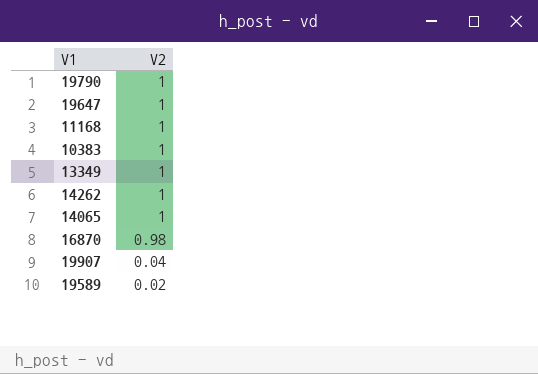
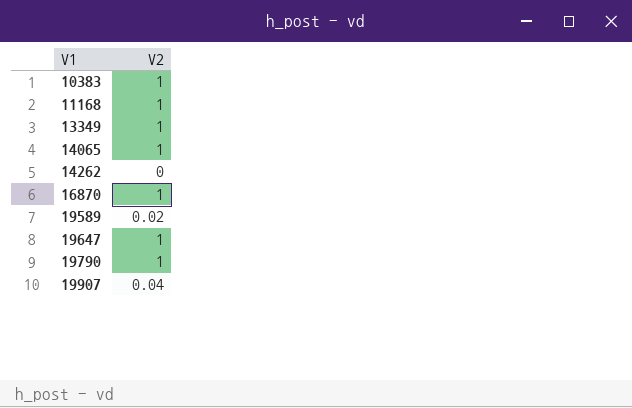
row order: V2 descending -> V1 ascending
14262 | V2: 1 -> 0
16870 | V2: 0.98 -> 1

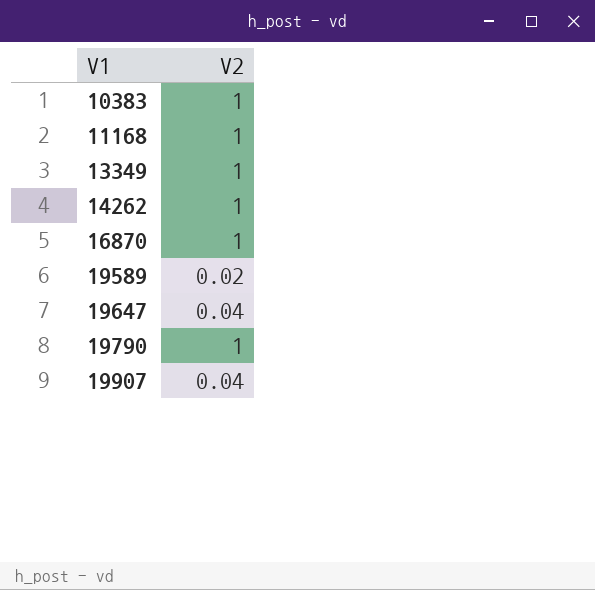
row 14065: 1 -> none
14262 | V2: 0 -> 1
19647 | V2: 1 -> 0.04

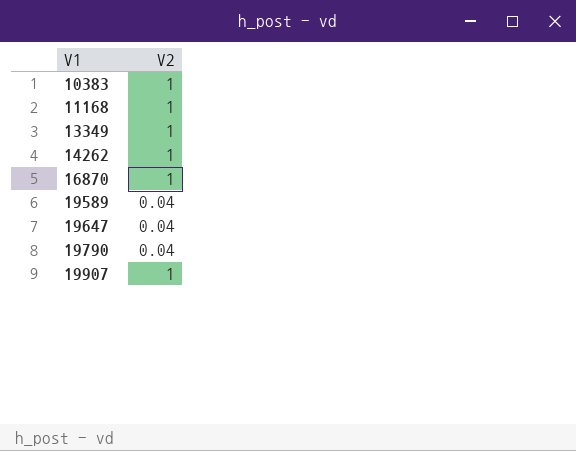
19589 | V2: 0.02 -> 0.04
19790 | V2: 1 -> 0.04
19907 | V2: 0.04 -> 1

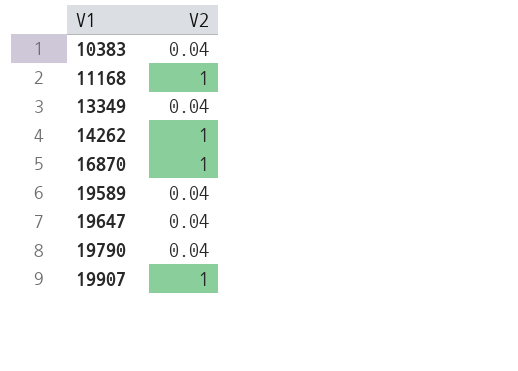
10383 | V2: 1 -> 0.04
13349 | V2: 1 -> 0.04

